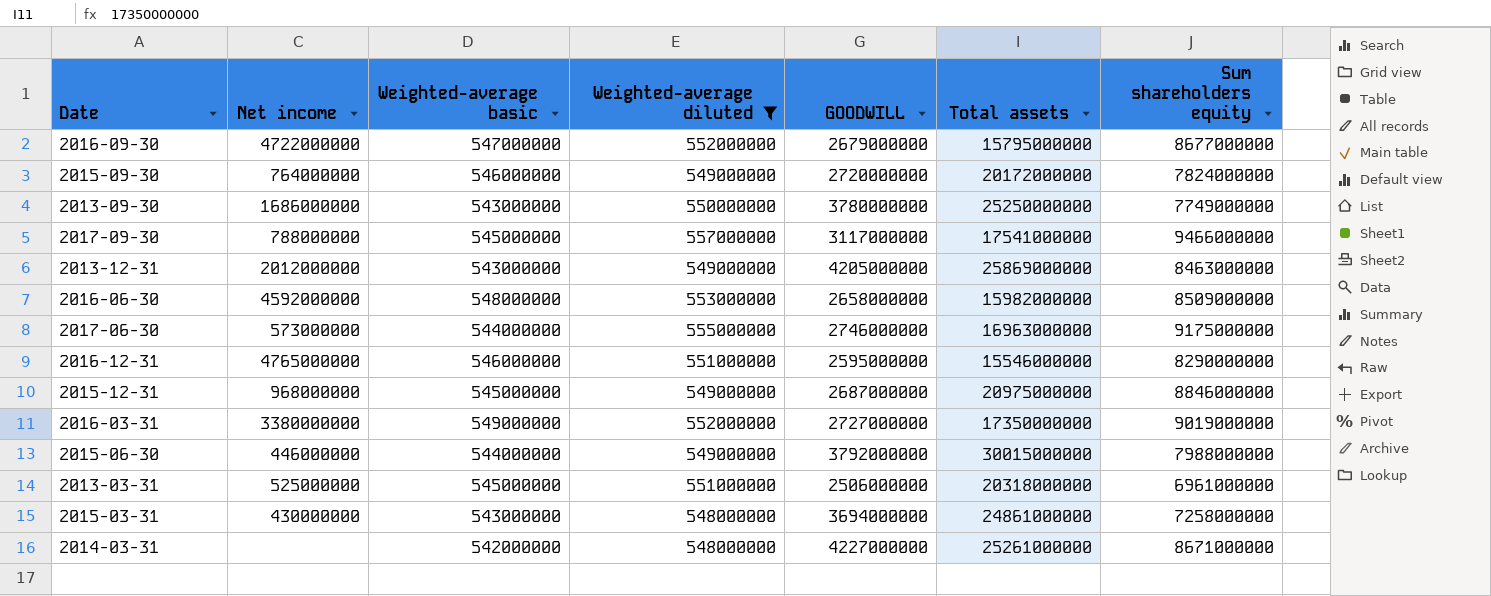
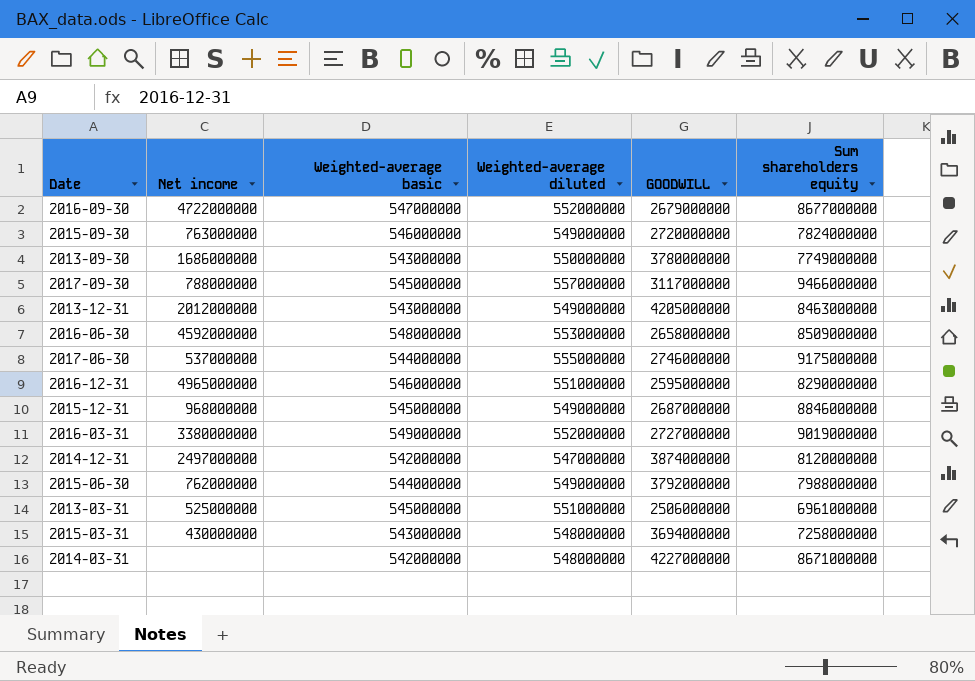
filter: Weighted-average diluted != 547000000 -> none
column Total assets | position: 6 -> none
2015-09-30 | Net income: 764000000 -> 763000000
2017-06-30 | Net income: 573000000 -> 537000000
2016-12-31 | Net income: 4765000000 -> 4965000000
2015-06-30 | Net income: 446000000 -> 762000000

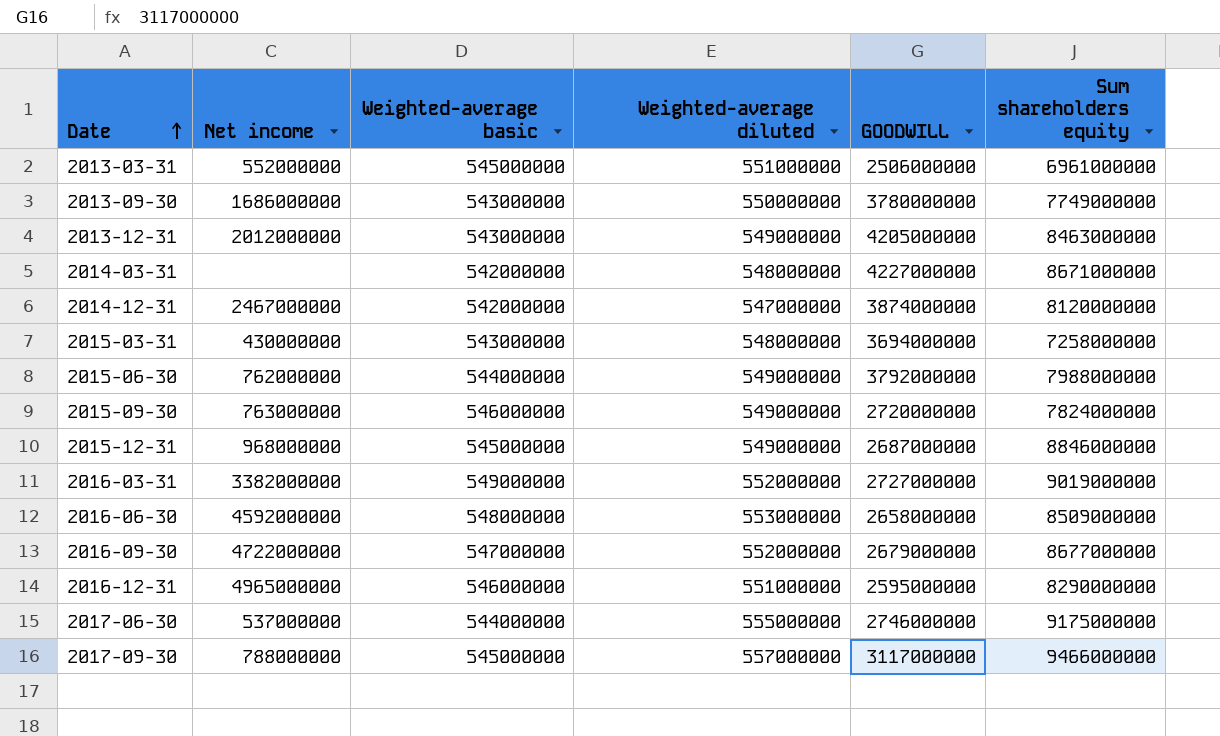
row order: none -> Date ascending
2013-03-31 | Net income: 525000000 -> 552000000
2014-12-31 | Net income: 2497000000 -> 2467000000
2016-03-31 | Net income: 3380000000 -> 3382000000

